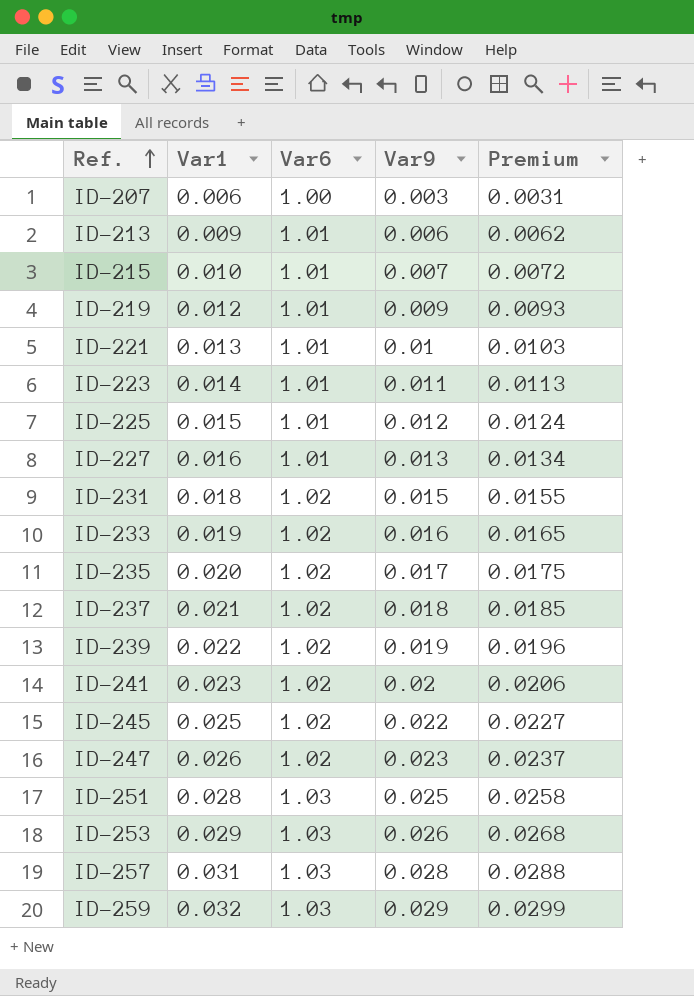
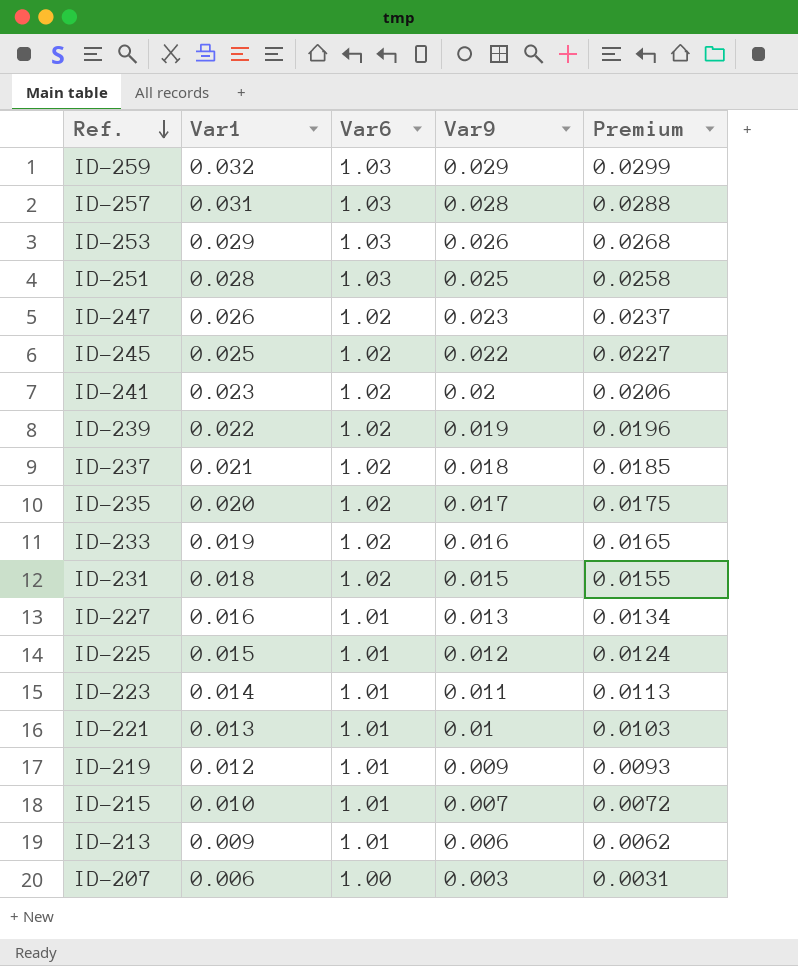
row order: Ref. ascending -> Ref. descending

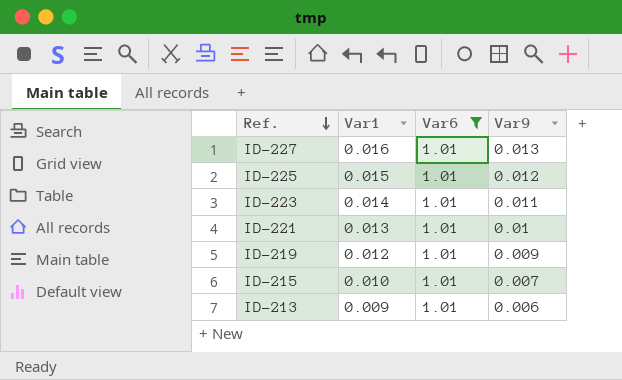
filter: none -> Var6 = 1.01
column Premium | formula: [Var9] * 1.03 -> none

